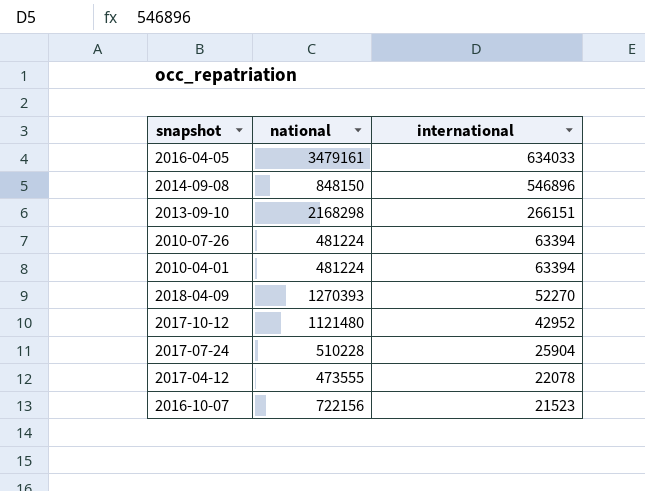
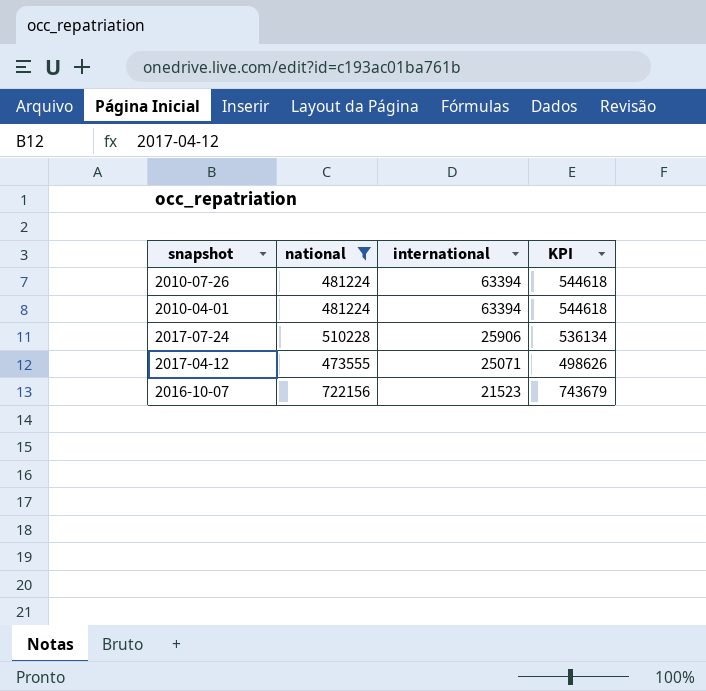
filter: none -> national <= 722156
column KPI | formula: none -> [national] + [international]
2017-07-24 | international: 25904 -> 25906
2017-04-12 | international: 22078 -> 25071

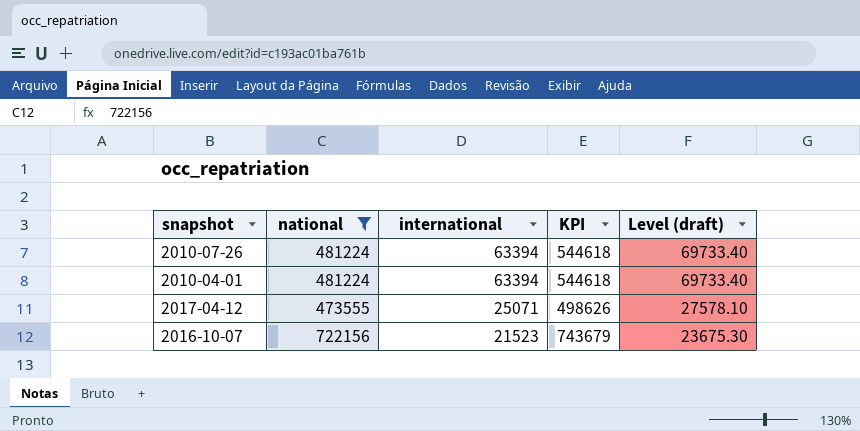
column Level (draft) | formula: none -> [international] * 1.1
row 2017-07-24: 510228 | 25906 | 536134 -> none

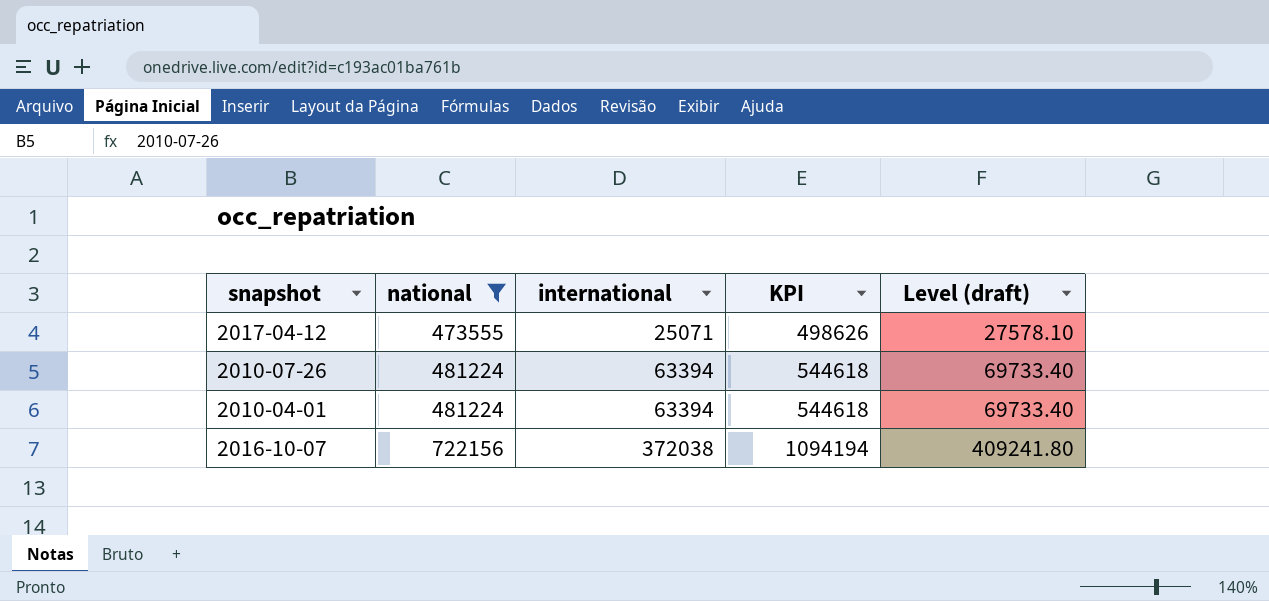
row order: international descending -> national ascending
2016-10-07 | international: 21523 -> 372038
2016-10-07 | KPI: 743679 -> 1094194
2016-10-07 | Level (draft): 23675.30 -> 409241.80

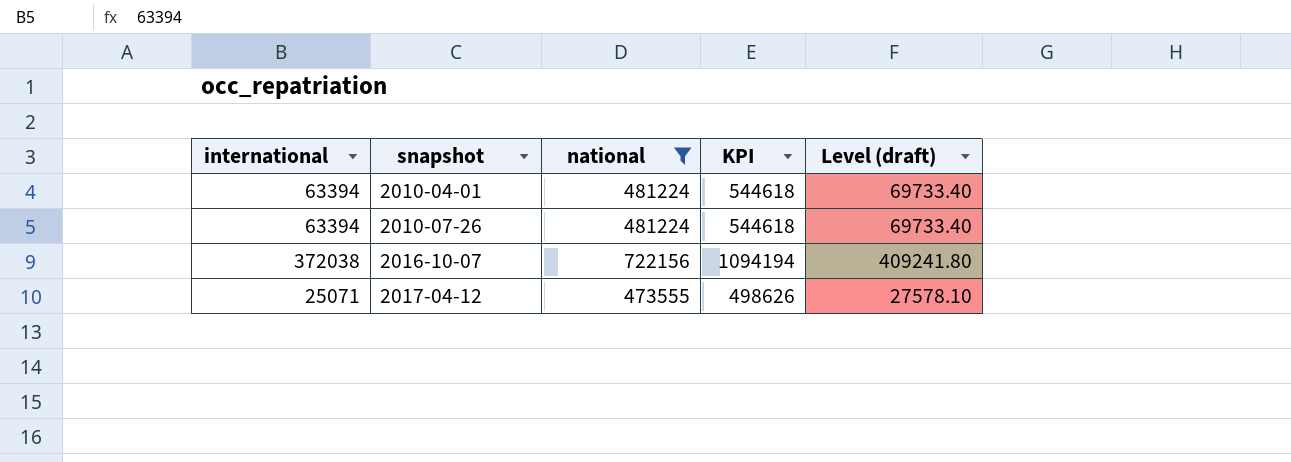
row order: national ascending -> snapshot ascending
column international | position: 3 -> 1

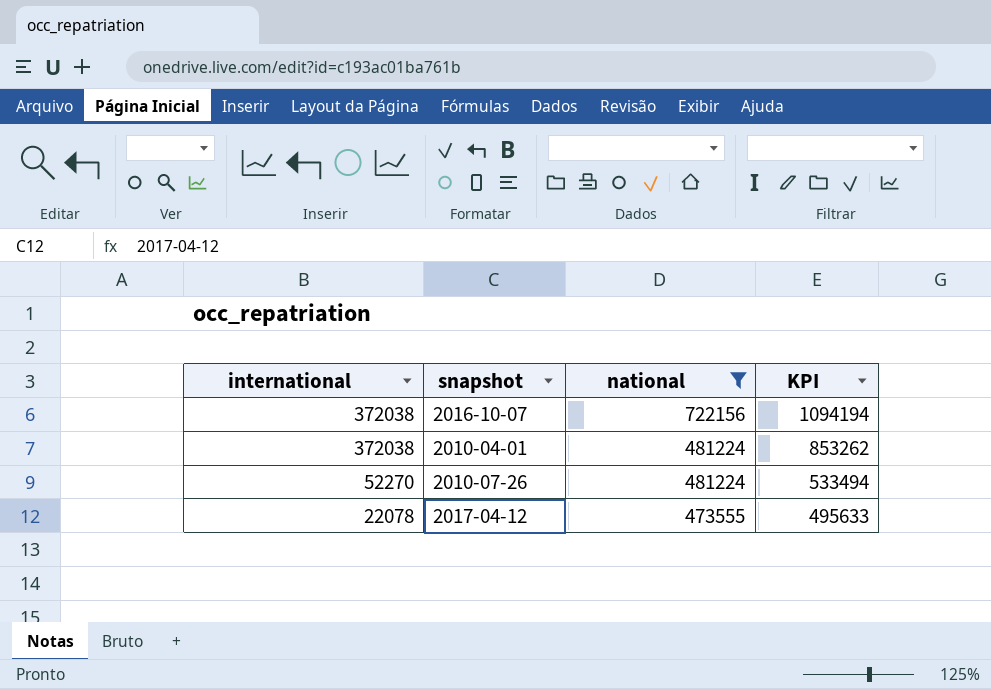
row order: snapshot ascending -> international descending
column Level (draft) | formula: [international] * 1.1 -> none
2010-04-01 | international: 63394 -> 372038
2010-04-01 | KPI: 544618 -> 853262
2010-07-26 | international: 63394 -> 52270
2010-07-26 | KPI: 544618 -> 533494
2017-04-12 | international: 25071 -> 22078
2017-04-12 | KPI: 498626 -> 495633

